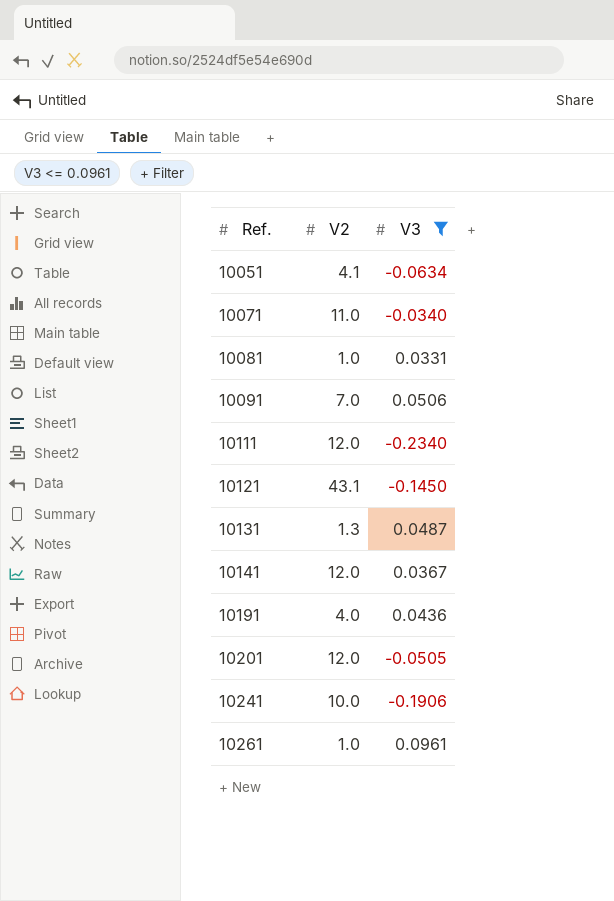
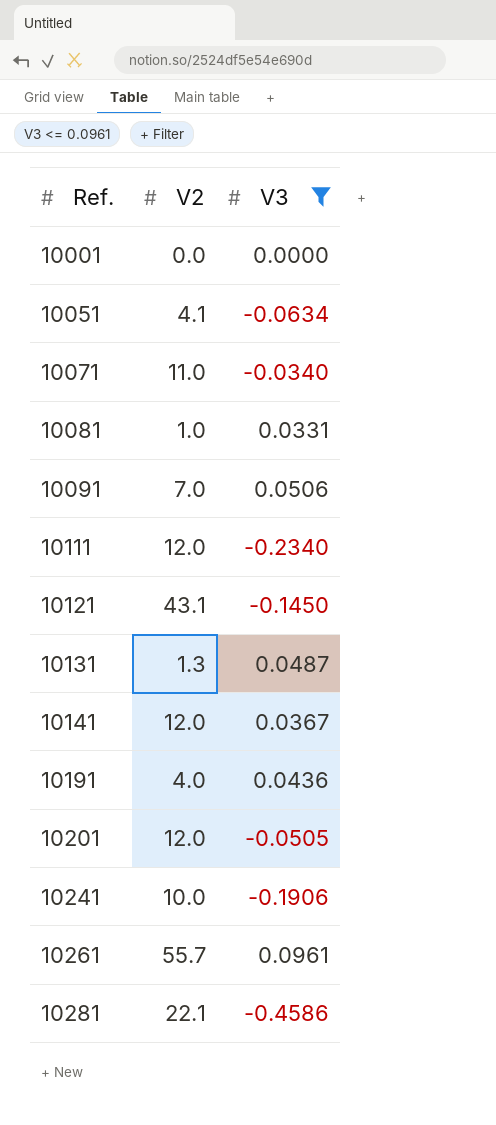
row 10001: none -> 0.0 | 0.0000
10261 | V2: 1.0 -> 55.7
row 10281: none -> 22.1 | -0.4586

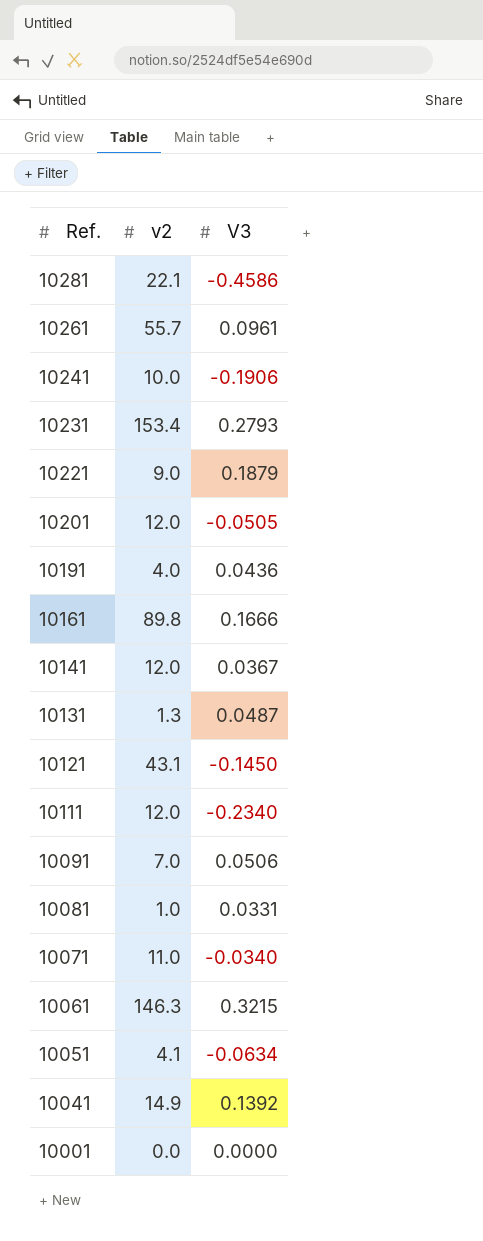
filter: V3 <= 0.0961 -> none
row order: Ref. ascending -> Ref. descending
column name: V2 -> v2

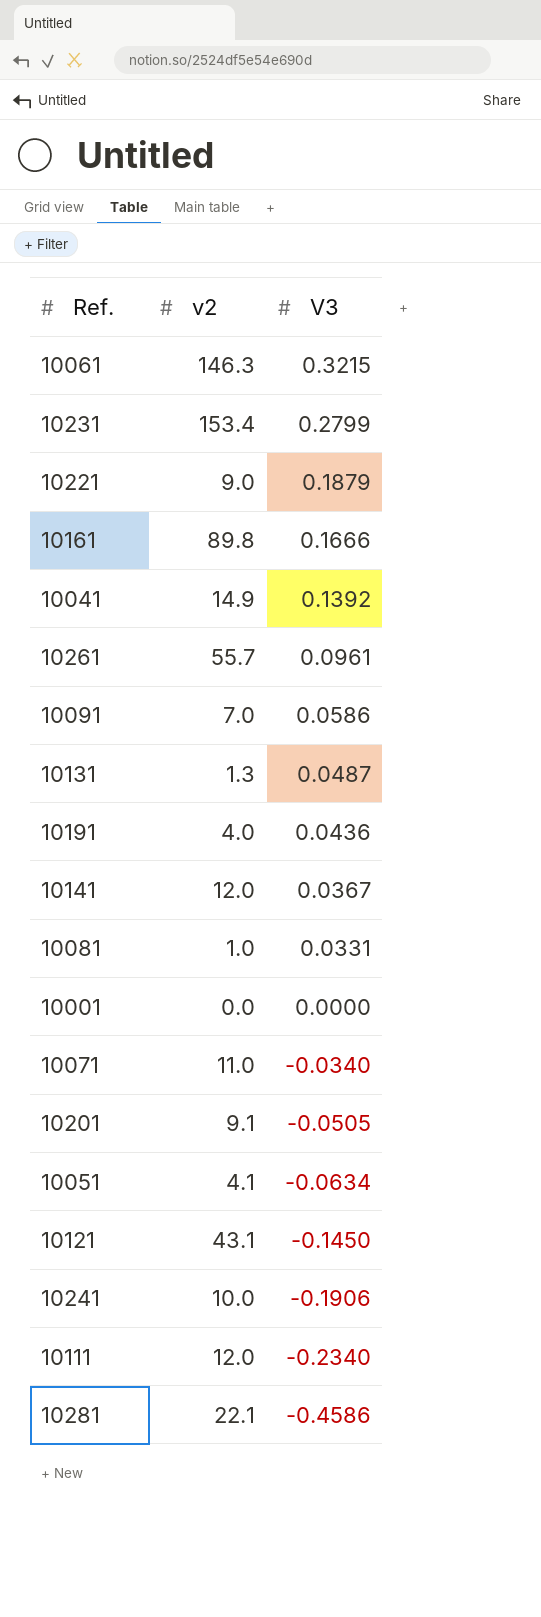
row order: Ref. descending -> V3 descending
10231 | V3: 0.2793 -> 0.2799
10091 | V3: 0.0506 -> 0.0586
10201 | v2: 12.0 -> 9.1

